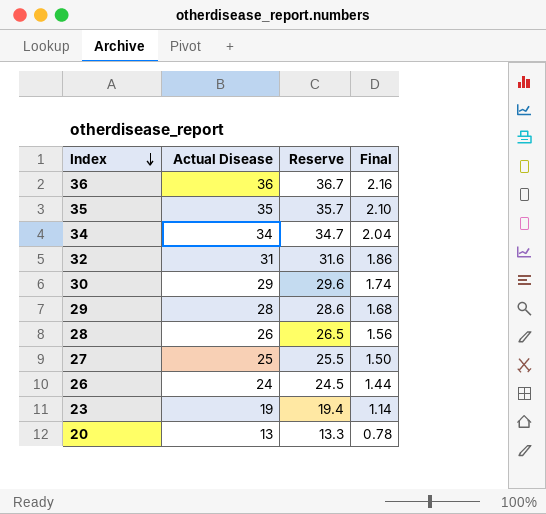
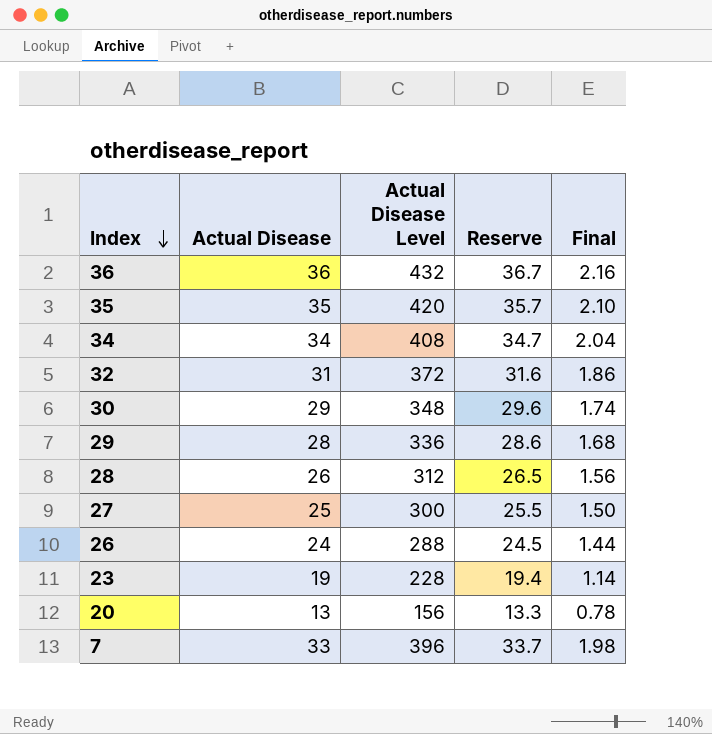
column Actual Disease Level | formula: none -> [Actual Disease] * 12
row 7: none -> 33 | 396 | 33.7 | 1.98

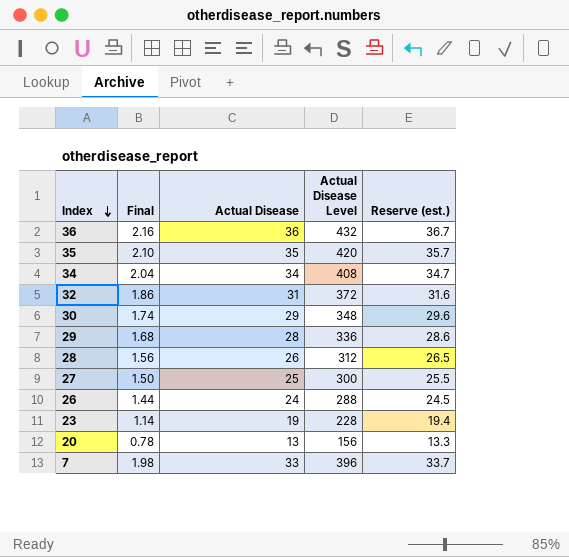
column Final | position: 5 -> 2
column name: Reserve -> Reserve (est.)

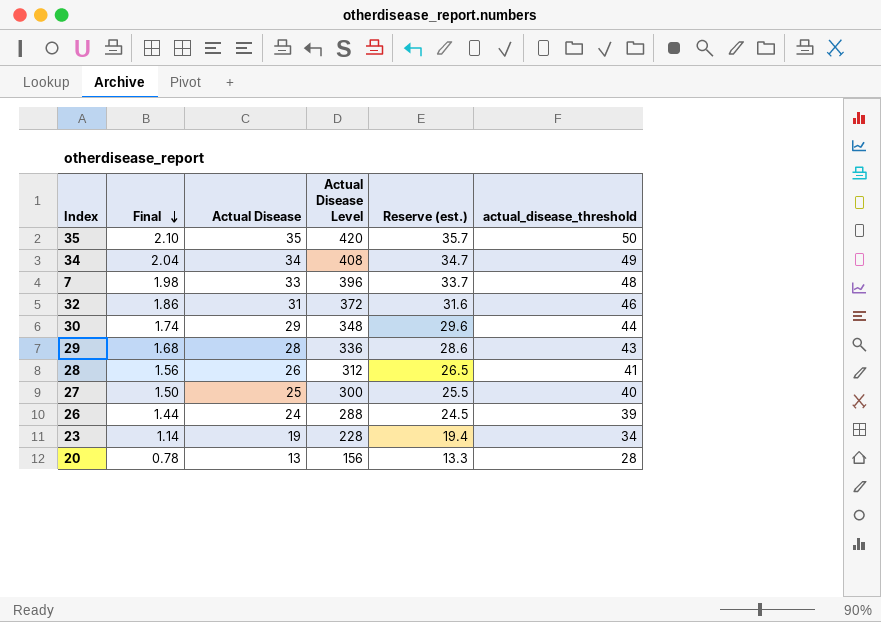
row order: Index descending -> Final descending
column actual_disease_threshold | formula: none -> [Actual Disease] + 15
row 36: 2.16 | 36 | 432 | 36.7 -> none

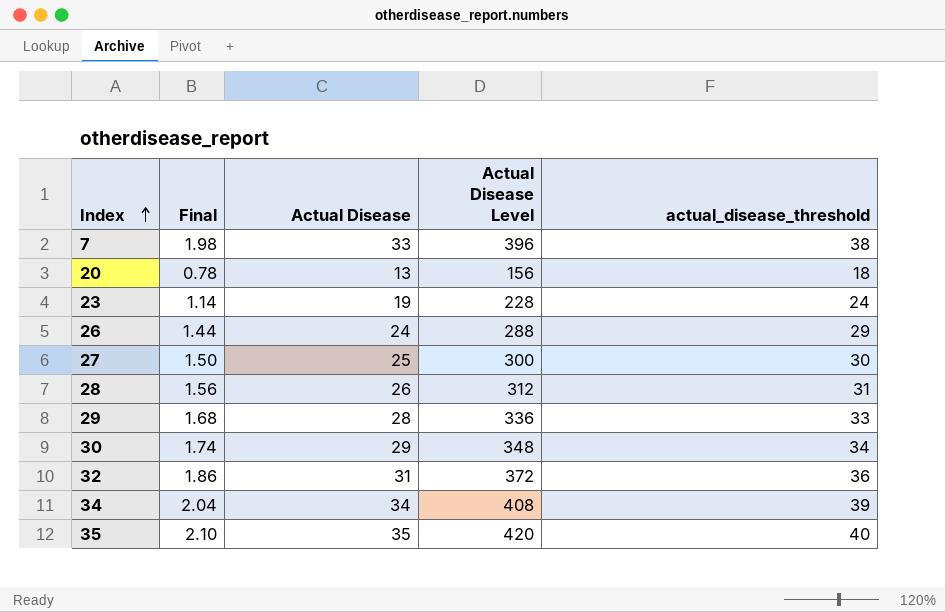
row order: Final descending -> Index ascending
column Reserve (est.) | formula: [Actual Disease] * 1.02 -> none
column actual_disease_threshold | formula: [Actual Disease] + 15 -> [Actual Disease] + 5

